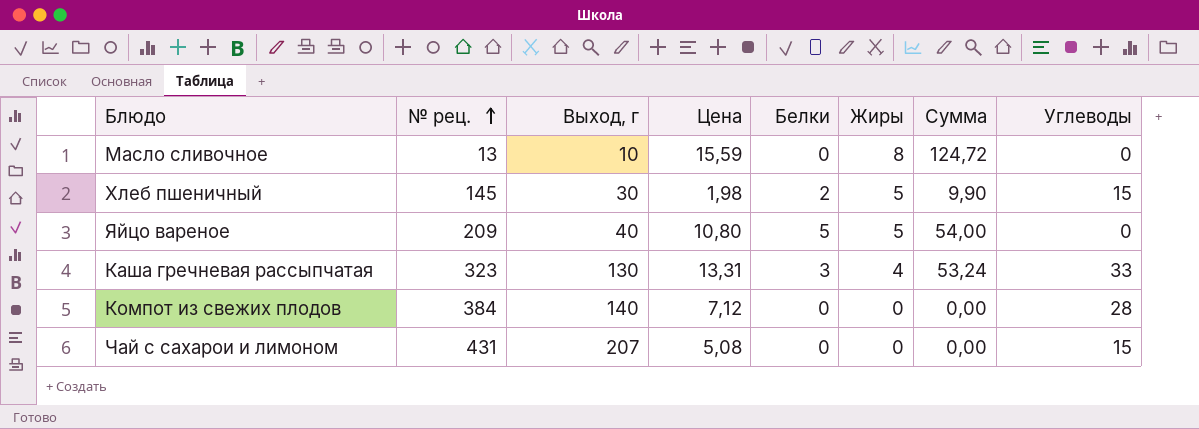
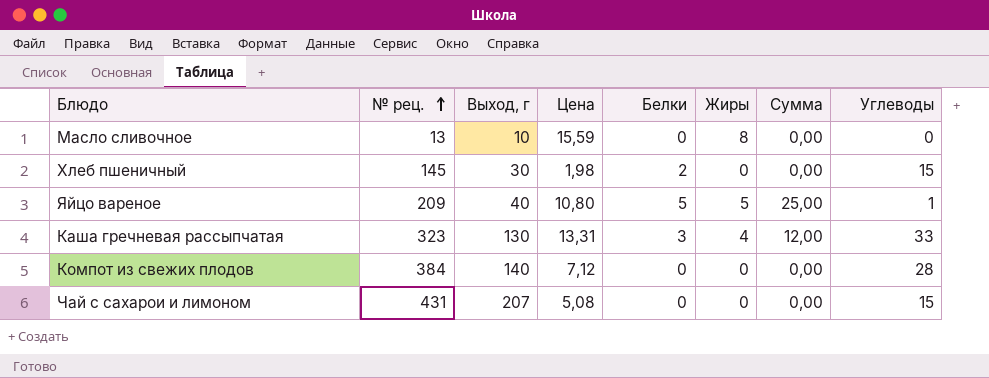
column Сумма | formula: [Цена] * [Жиры] -> [Белки] * [Жиры]
Хлеб пшеничный | Жиры: 5 -> 0
Яйцо вареное | Углеводы: 0 -> 1

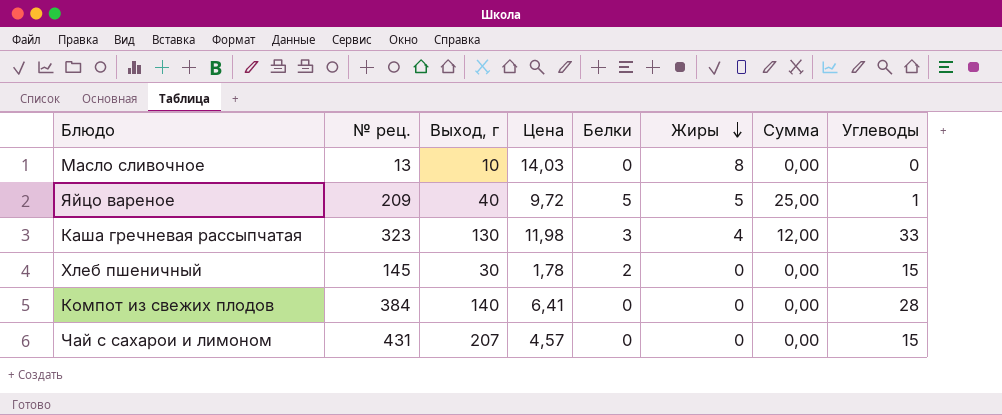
row order: № рец. ascending -> Жиры descending
Масло сливочное | Цена: 15,59 -> 14,03
Яйцо вареное | Цена: 10,80 -> 9,72
Каша гречневая рассыпчатая | Цена: 13,31 -> 11,98
Хлеб пшеничный | Цена: 1,98 -> 1,78
Компот из свежих плодов | Цена: 7,12 -> 6,41
Чай с сахарои и лимоном | Цена: 5,08 -> 4,57

